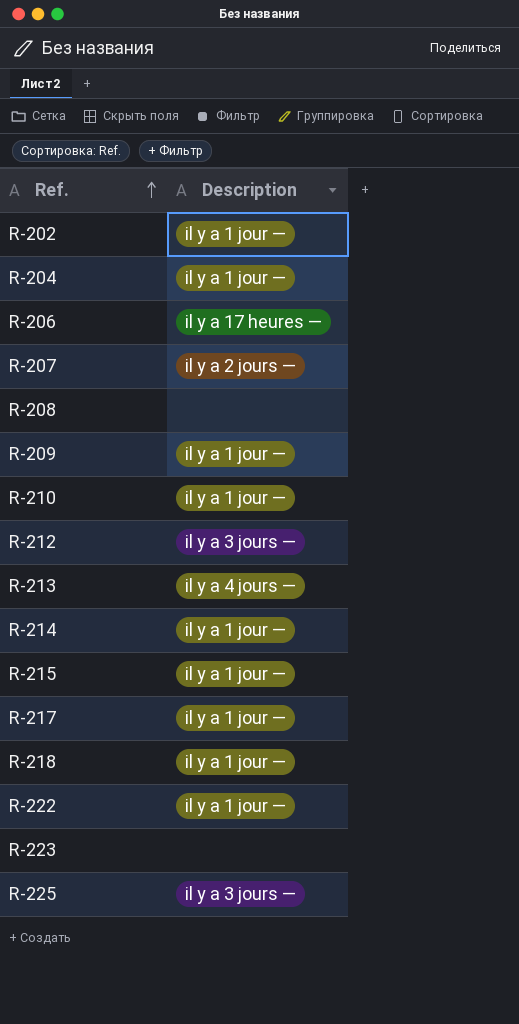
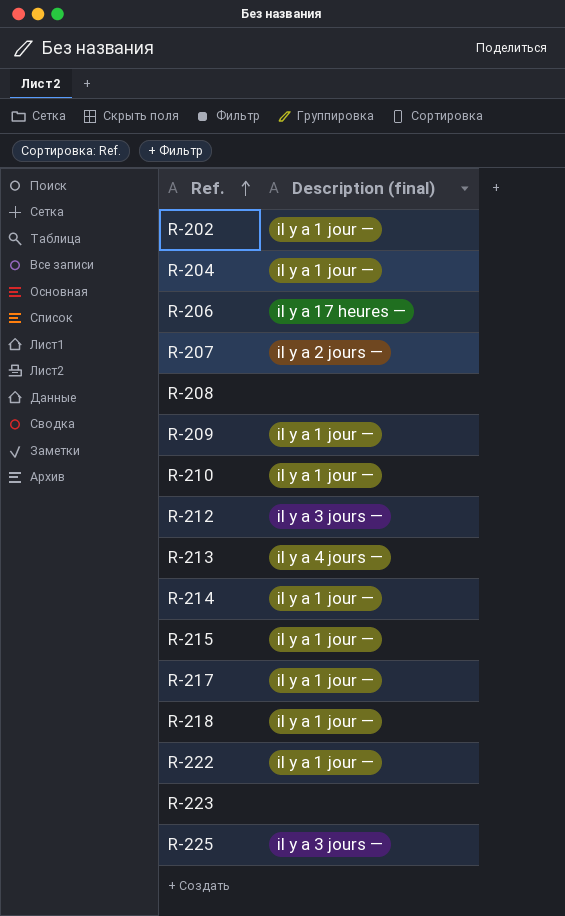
column name: Description -> Description (final)

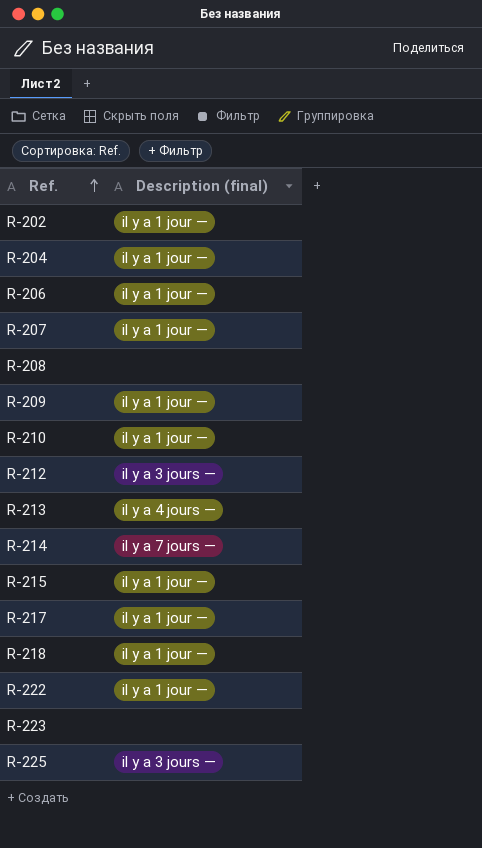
R-206 | Description (final): il y a 17 heures — -> il y a 1 jour —
R-207 | Description (final): il y a 2 jours — -> il y a 1 jour —
R-214 | Description (final): il y a 1 jour — -> il y a 7 jours —

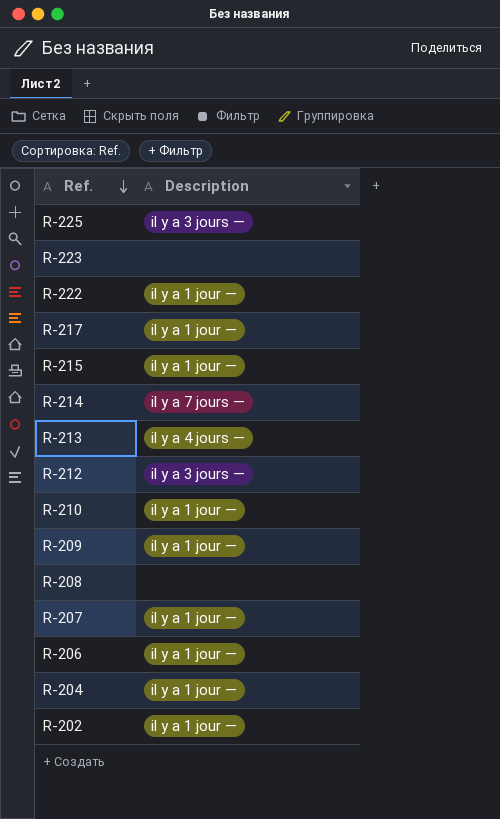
row order: Ref. ascending -> Ref. descending
column name: Description (final) -> Description
row R-218: il y a 1 jour — -> none

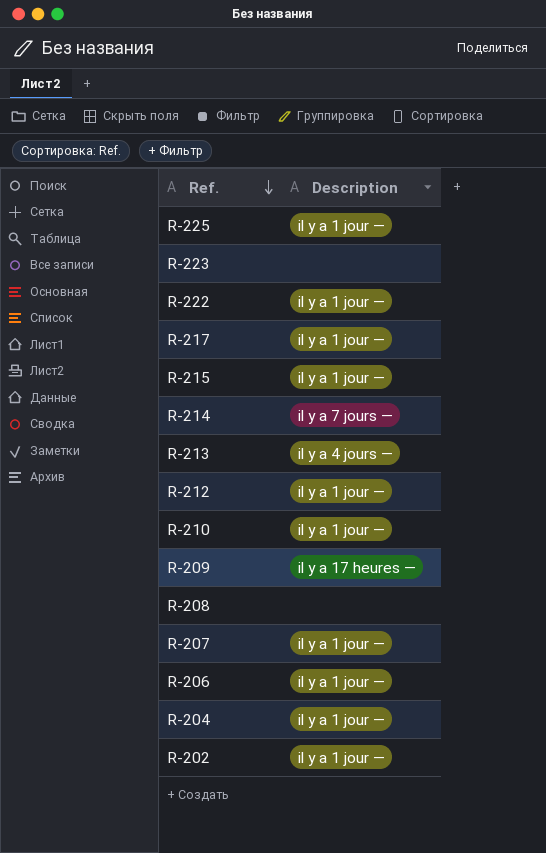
R-225 | Description: il y a 3 jours — -> il y a 1 jour —
R-212 | Description: il y a 3 jours — -> il y a 1 jour —
R-209 | Description: il y a 1 jour — -> il y a 17 heures —

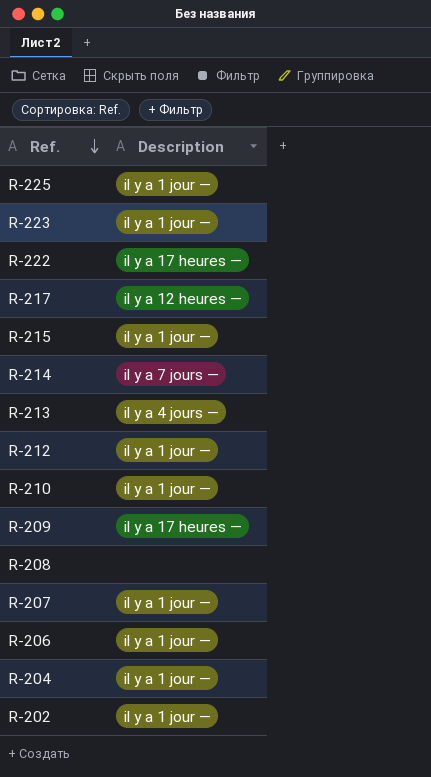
R-223 | Description: none -> il y a 1 jour —
R-222 | Description: il y a 1 jour — -> il y a 17 heures —
R-217 | Description: il y a 1 jour — -> il y a 12 heures —

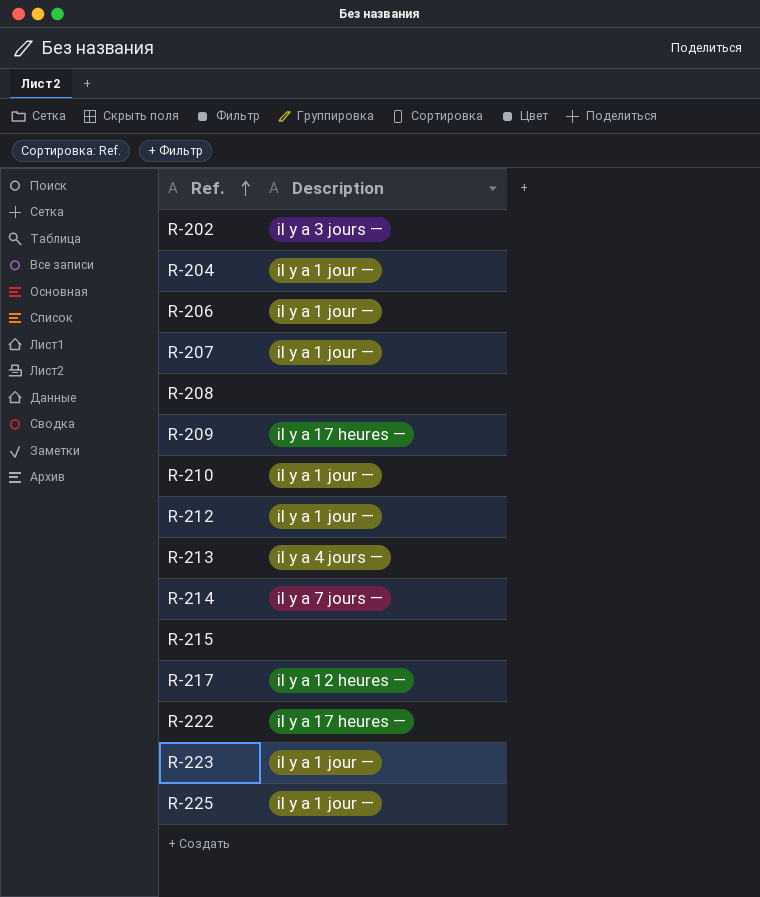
row order: Ref. descending -> Ref. ascending
R-202 | Description: il y a 1 jour — -> il y a 3 jours —
R-215 | Description: il y a 1 jour — -> none

